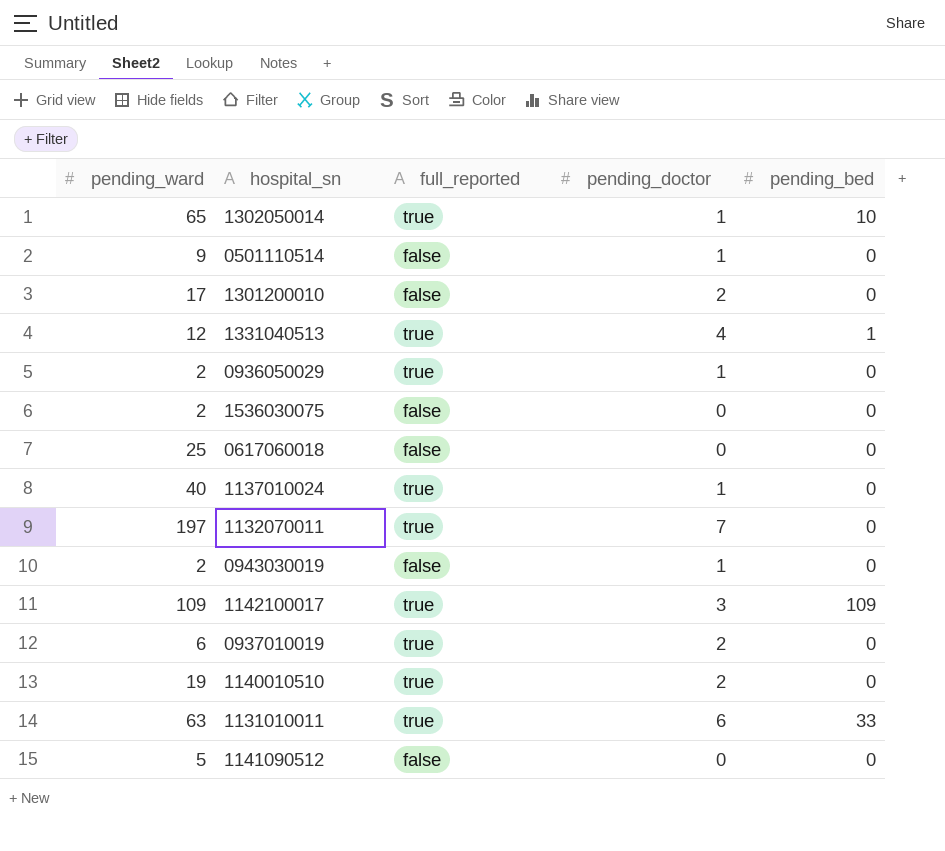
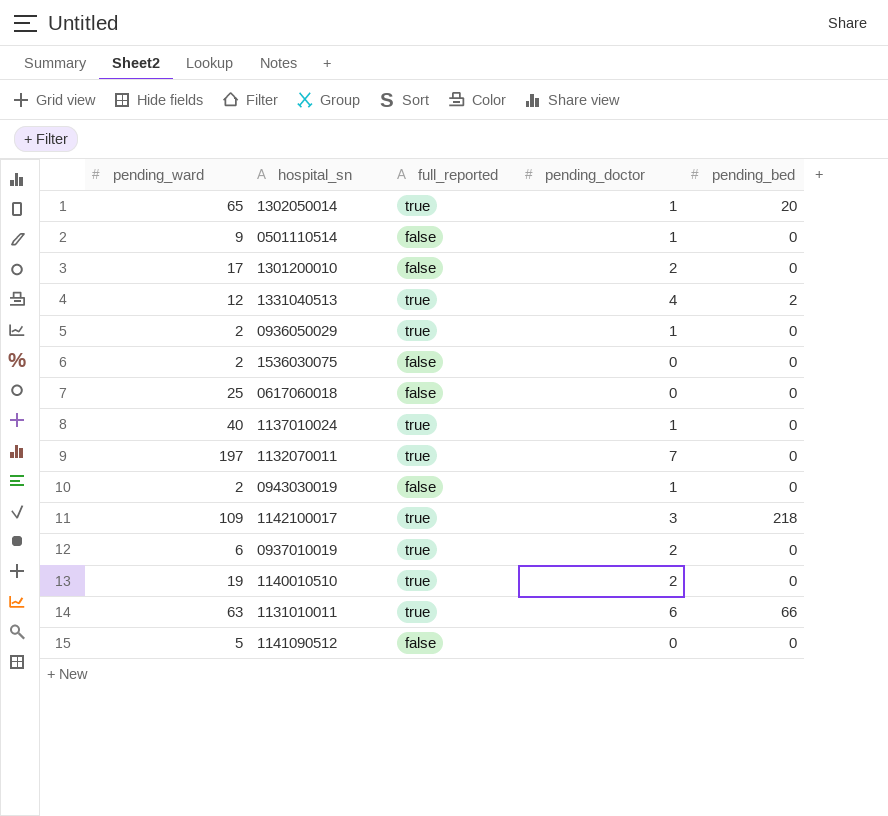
1302050014 | pending_bed: 10 -> 20
1331040513 | pending_bed: 1 -> 2
1142100017 | pending_bed: 109 -> 218
1131010011 | pending_bed: 33 -> 66

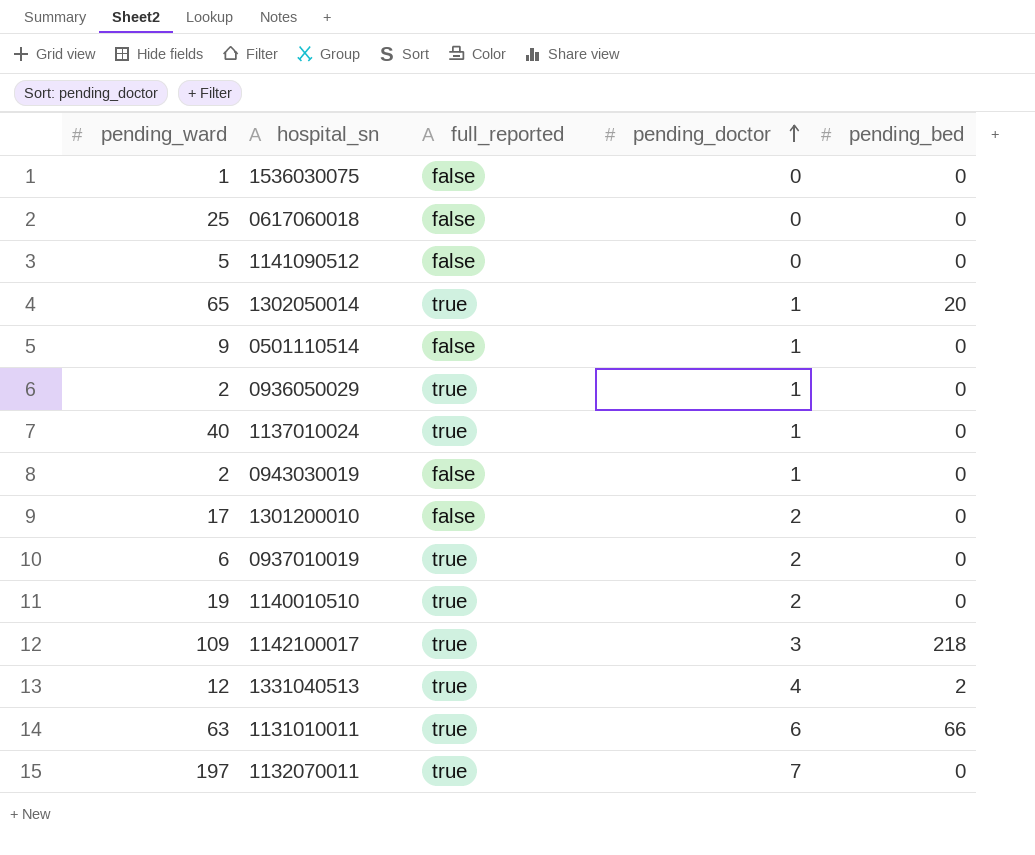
row order: none -> pending_doctor ascending
1536030075 | pending_ward: 2 -> 1

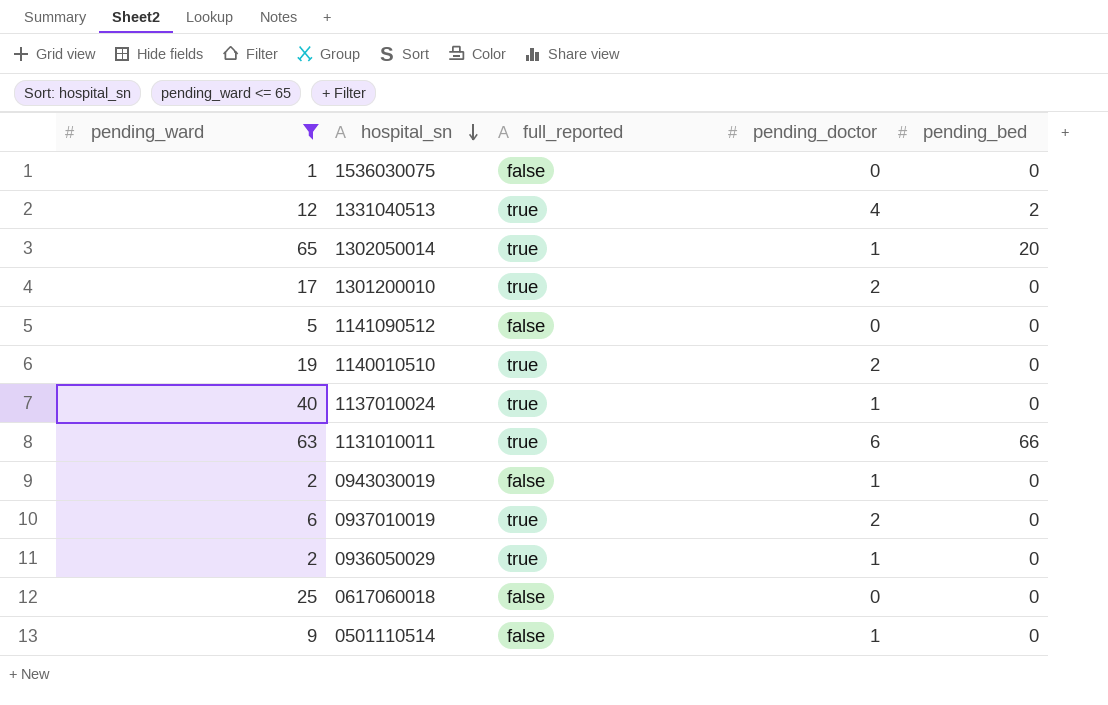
filter: none -> pending_ward <= 65
row order: pending_doctor ascending -> hospital_sn descending
1301200010 | full_reported: false -> true

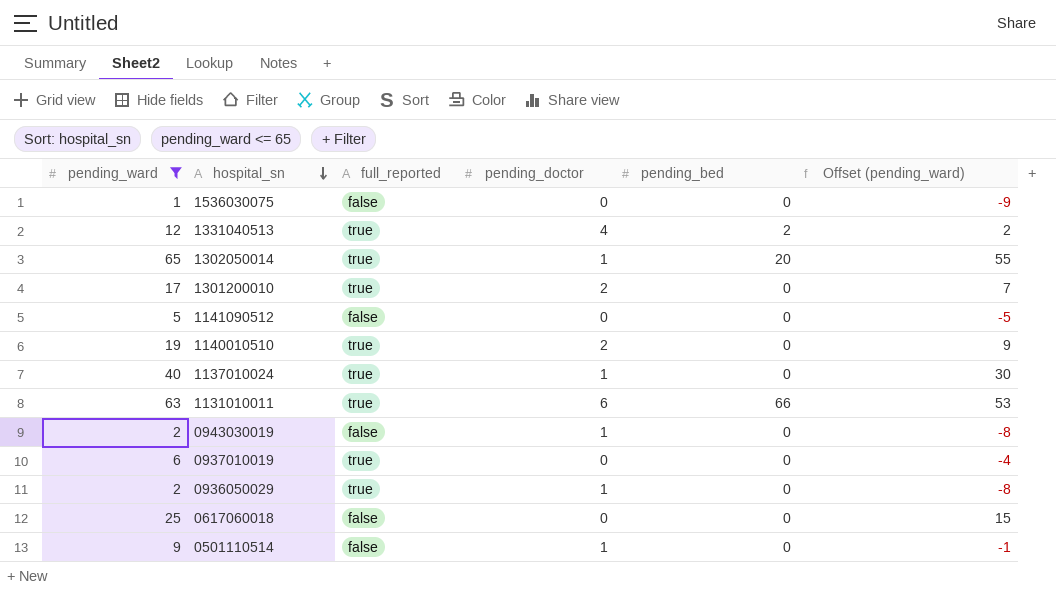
column Offset (pending_ward) | formula: none -> [pending_ward] - 10
0937010019 | pending_doctor: 2 -> 0

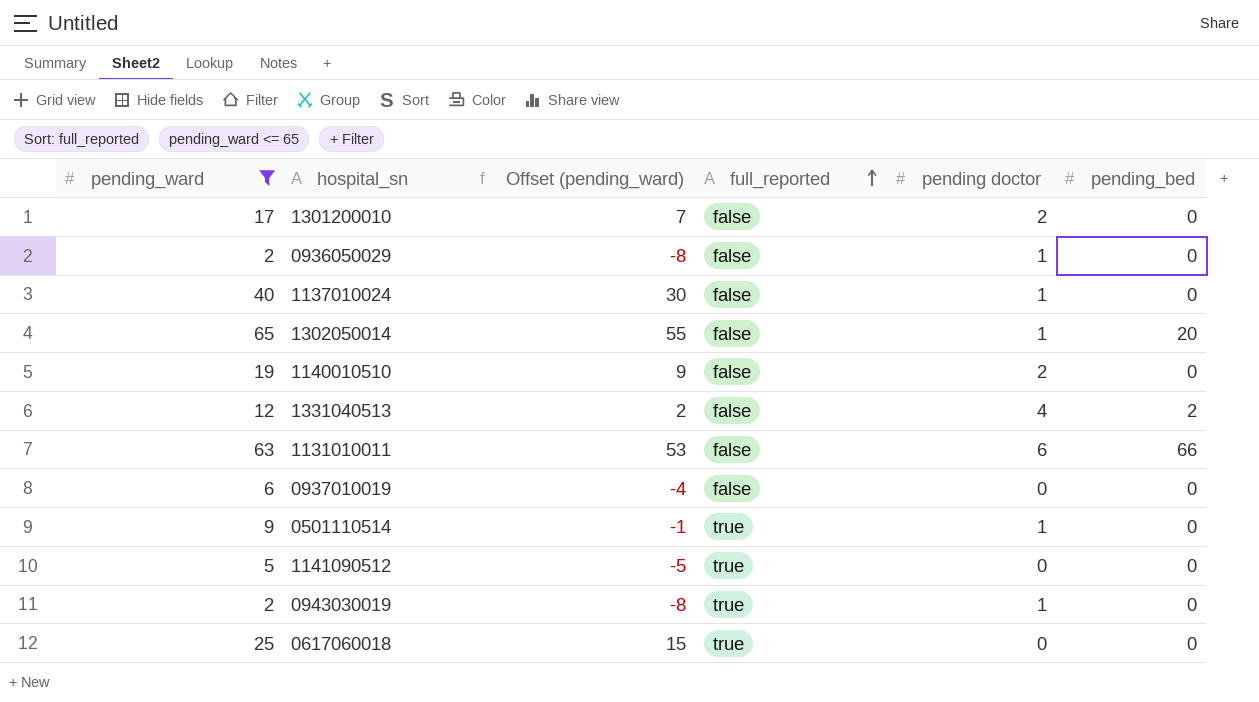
row order: hospital_sn descending -> full_reported ascending
column Offset (pending_ward) | position: 6 -> 3
column name: pending_doctor -> pending doctor
row 1536030075: 1 | false | 0 | 0 | -9 -> none
1301200010 | full_reported: true -> false
0936050029 | full_reported: true -> false
1137010024 | full_reported: true -> false
1302050014 | full_reported: true -> false
1140010510 | full_reported: true -> false
1331040513 | full_reported: true -> false
1131010011 | full_reported: true -> false
0937010019 | full_reported: true -> false
0501110514 | full_reported: false -> true
1141090512 | full_reported: false -> true
0943030019 | full_reported: false -> true
0617060018 | full_reported: false -> true

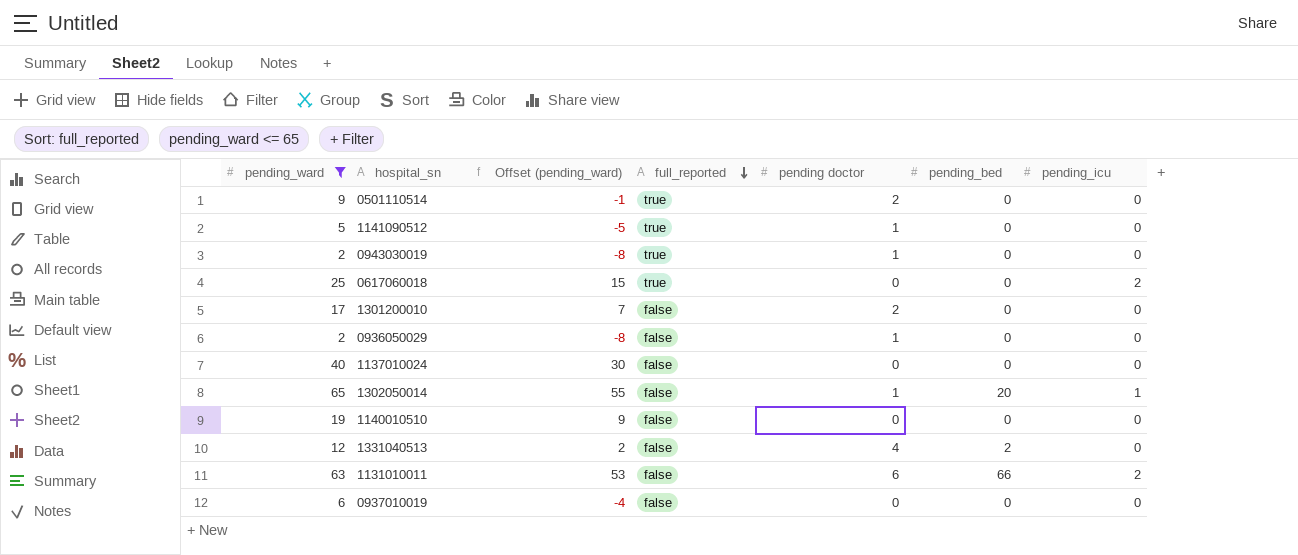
row order: full_reported ascending -> full_reported descending
column pending_icu | position: none -> 7
0501110514 | pending doctor: 1 -> 2
1141090512 | pending doctor: 0 -> 1
1137010024 | pending doctor: 1 -> 0
1140010510 | pending doctor: 2 -> 0

